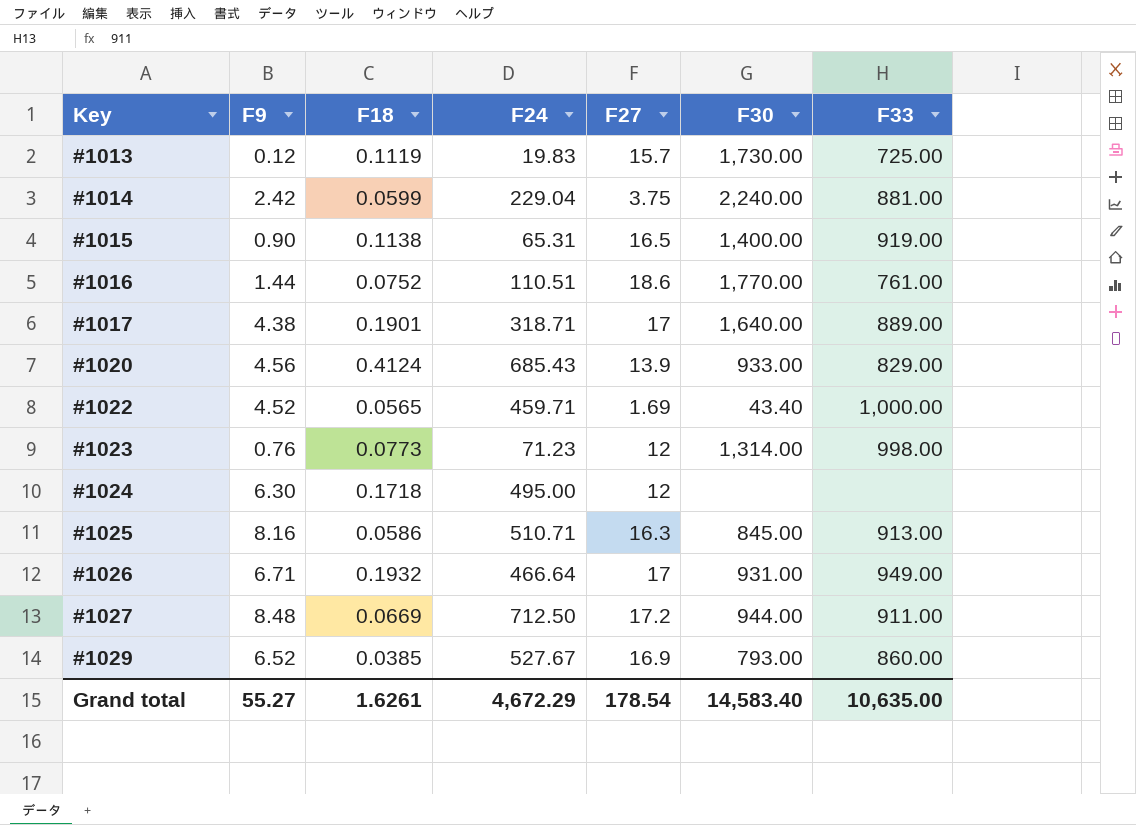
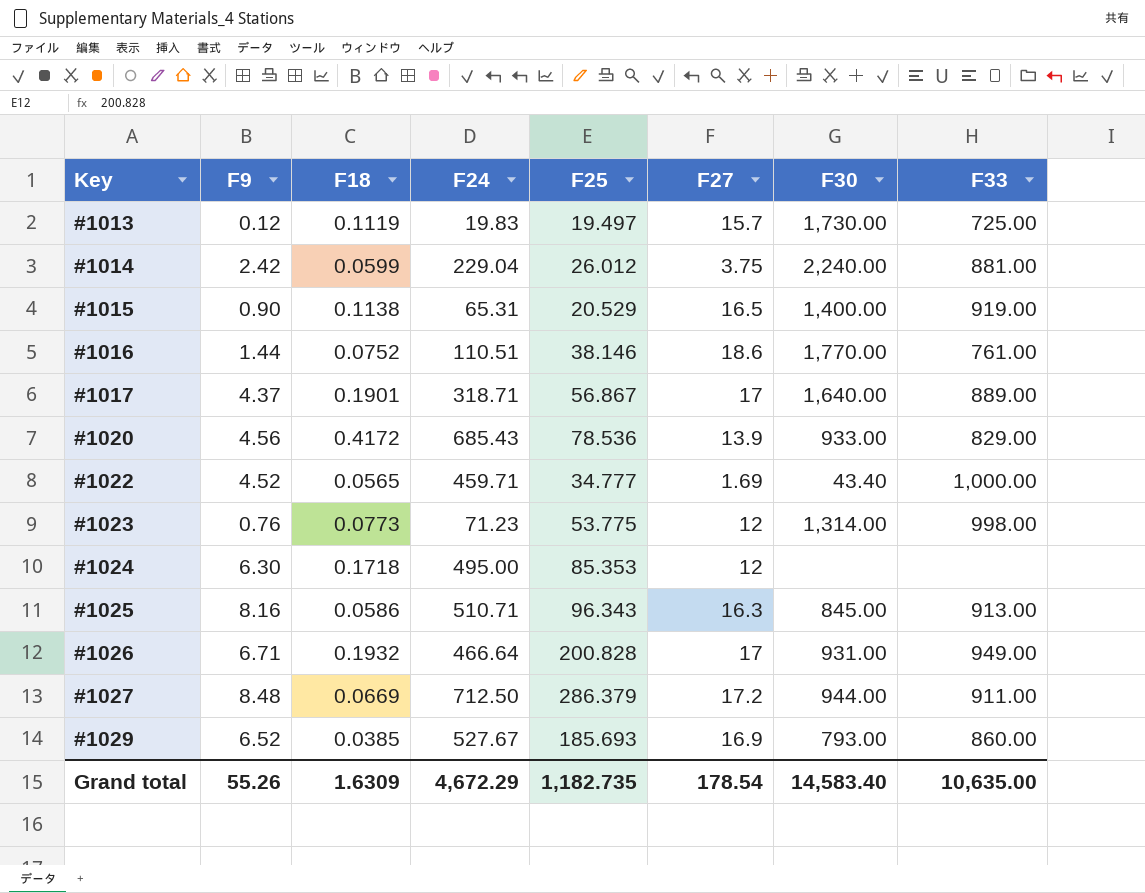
column F25 | position: none -> 5
#1017 | F9: 4.38 -> 4.37
#1020 | F18: 0.4124 -> 0.4172
Grand total | F9: 55.27 -> 55.26
Grand total | F18: 1.6261 -> 1.6309

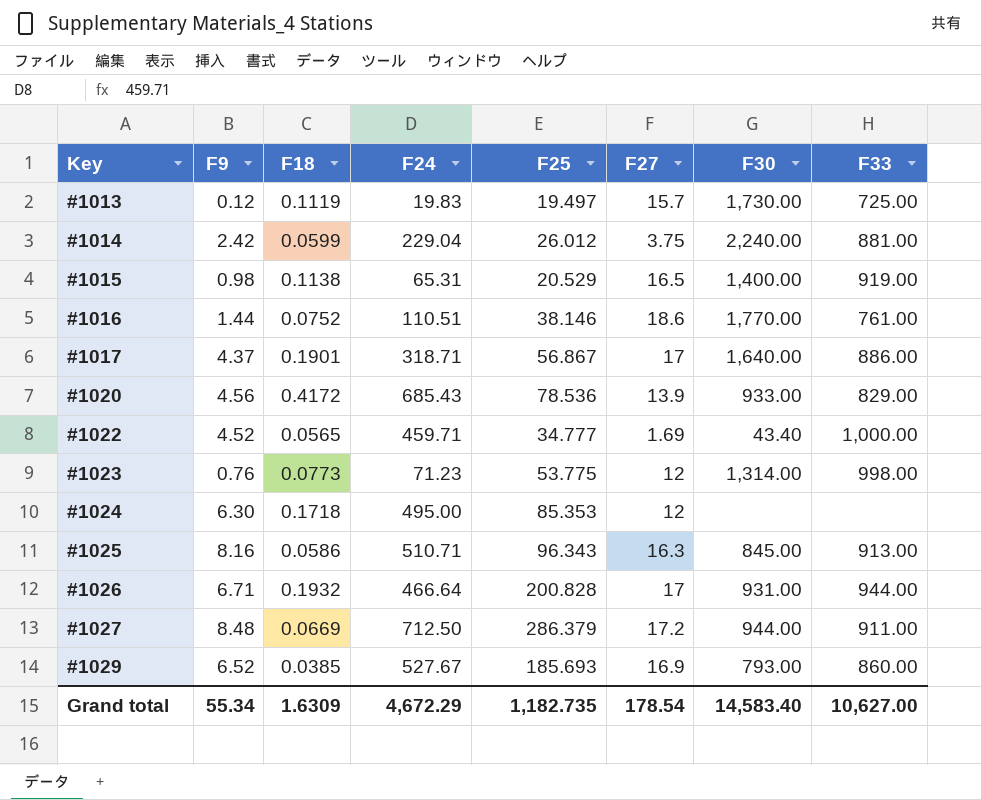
#1015 | F9: 0.90 -> 0.98
#1017 | F33: 889.00 -> 886.00
#1026 | F33: 949.00 -> 944.00
Grand total | F9: 55.26 -> 55.34
Grand total | F33: 10,635.00 -> 10,627.00

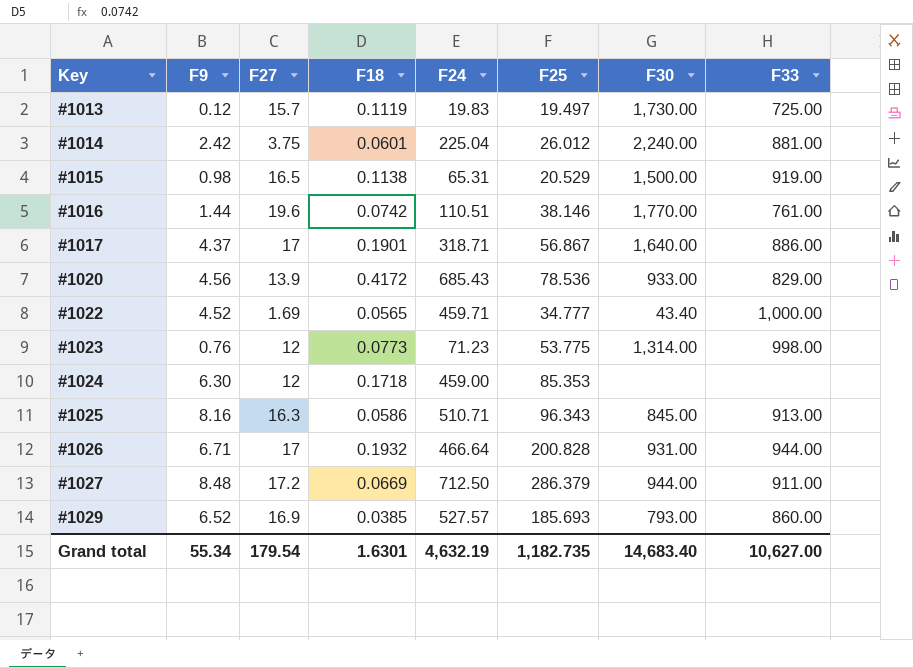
column F27 | position: 6 -> 3
#1014 | F18: 0.0599 -> 0.0601
#1014 | F24: 229.04 -> 225.04
#1015 | F30: 1,400.00 -> 1,500.00
#1016 | F27: 18.6 -> 19.6
#1016 | F18: 0.0752 -> 0.0742
#1024 | F24: 495.00 -> 459.00
#1029 | F24: 527.67 -> 527.57
Grand total | F27: 178.54 -> 179.54
Grand total | F18: 1.6309 -> 1.6301
Grand total | F24: 4,672.29 -> 4,632.19
Grand total | F30: 14,583.40 -> 14,683.40

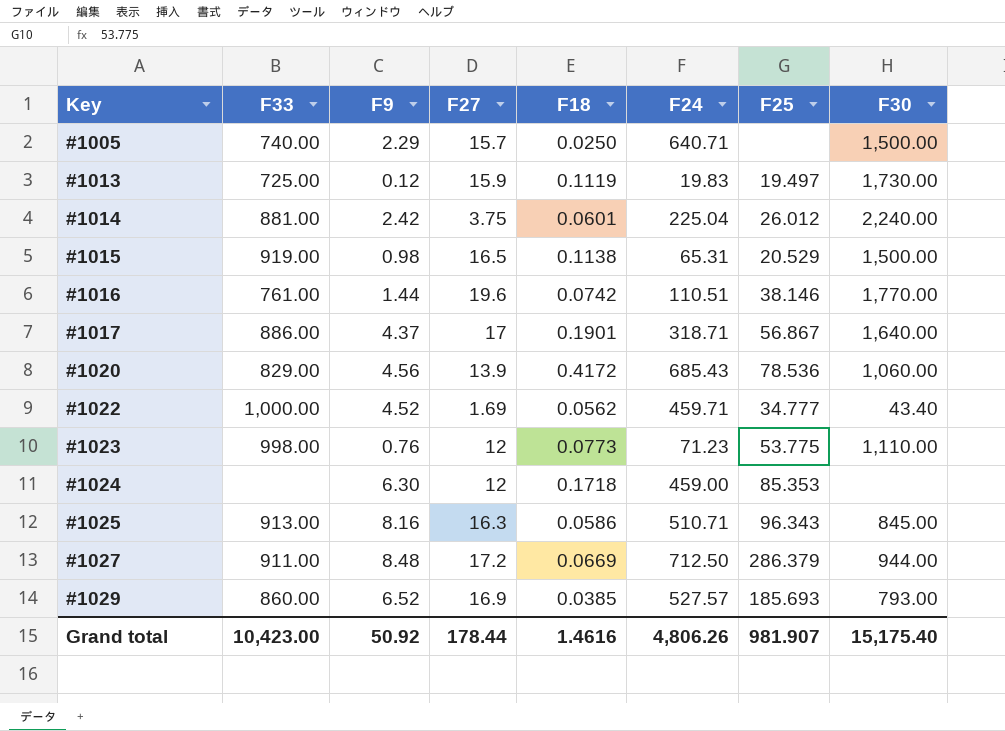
column F33 | position: 8 -> 2
row #1026: 6.71 | 17 | 0.1932 | 466.64 | 200.828 | 931.00 | 944.00 -> none
row #1005: none -> 740.00 | 2.29 | 15.7 | 0.0250 | 640.71 | none | 1,500.00
#1013 | F27: 15.7 -> 15.9
#1020 | F30: 933.00 -> 1,060.00
#1022 | F18: 0.0565 -> 0.0562
#1023 | F30: 1,314.00 -> 1,110.00
Grand total | F33: 10,627.00 -> 10,423.00
Grand total | F9: 55.34 -> 50.92
Grand total | F27: 179.54 -> 178.44
Grand total | F18: 1.6301 -> 1.4616
Grand total | F24: 4,632.19 -> 4,806.26
Grand total | F25: 1,182.735 -> 981.907
Grand total | F30: 14,683.40 -> 15,175.40

